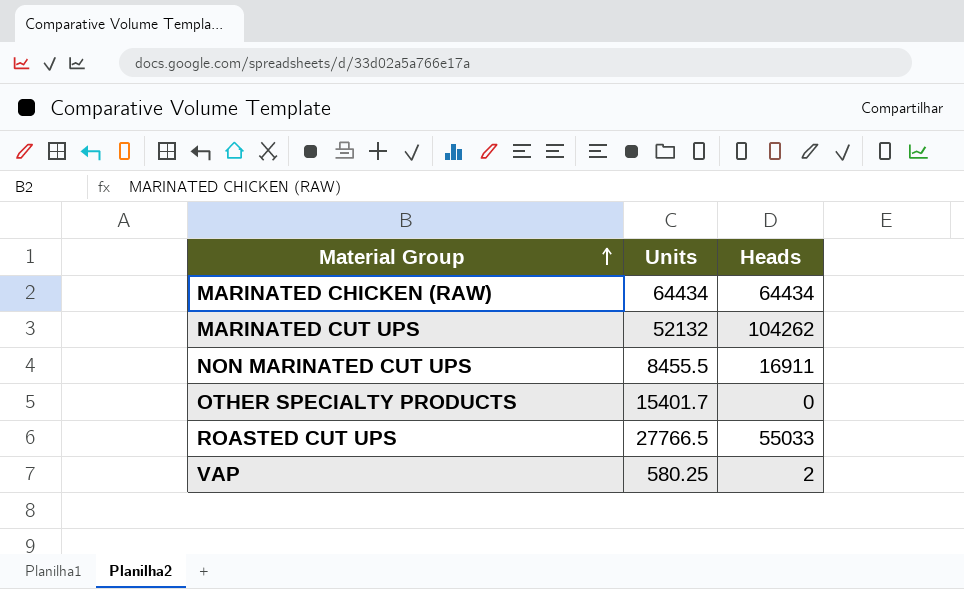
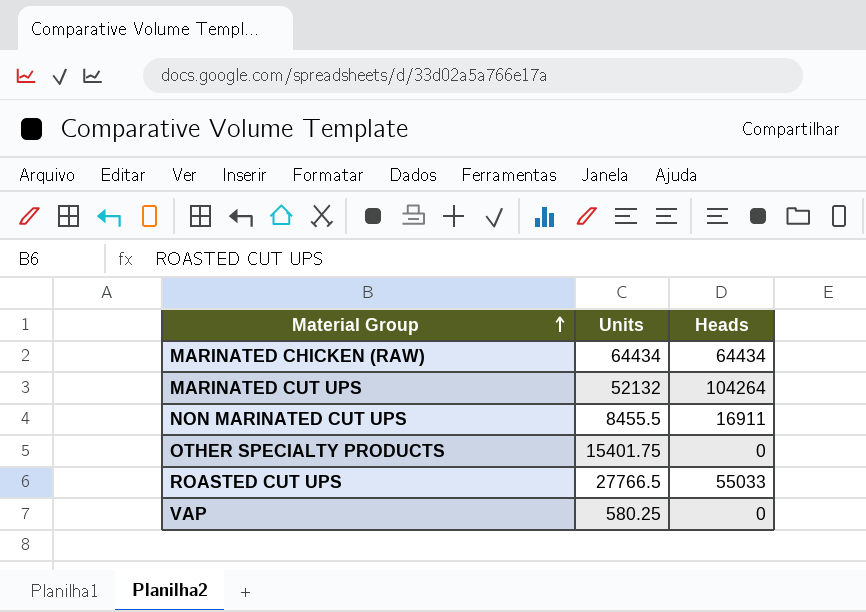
MARINATED CUT UPS | Heads: 104262 -> 104264
OTHER SPECIALTY PRODUCTS | Units: 15401.7 -> 15401.75
VAP | Heads: 2 -> 0

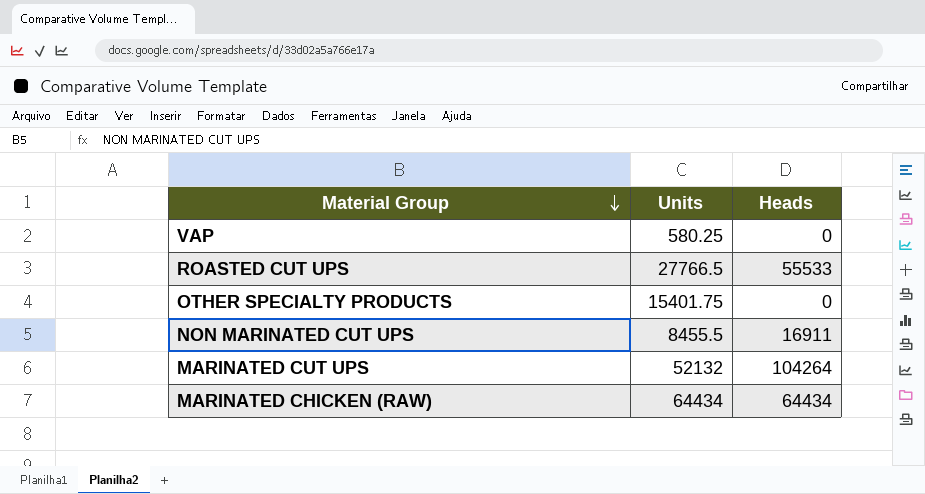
row order: Material Group ascending -> Material Group descending
ROASTED CUT UPS | Heads: 55033 -> 55533

